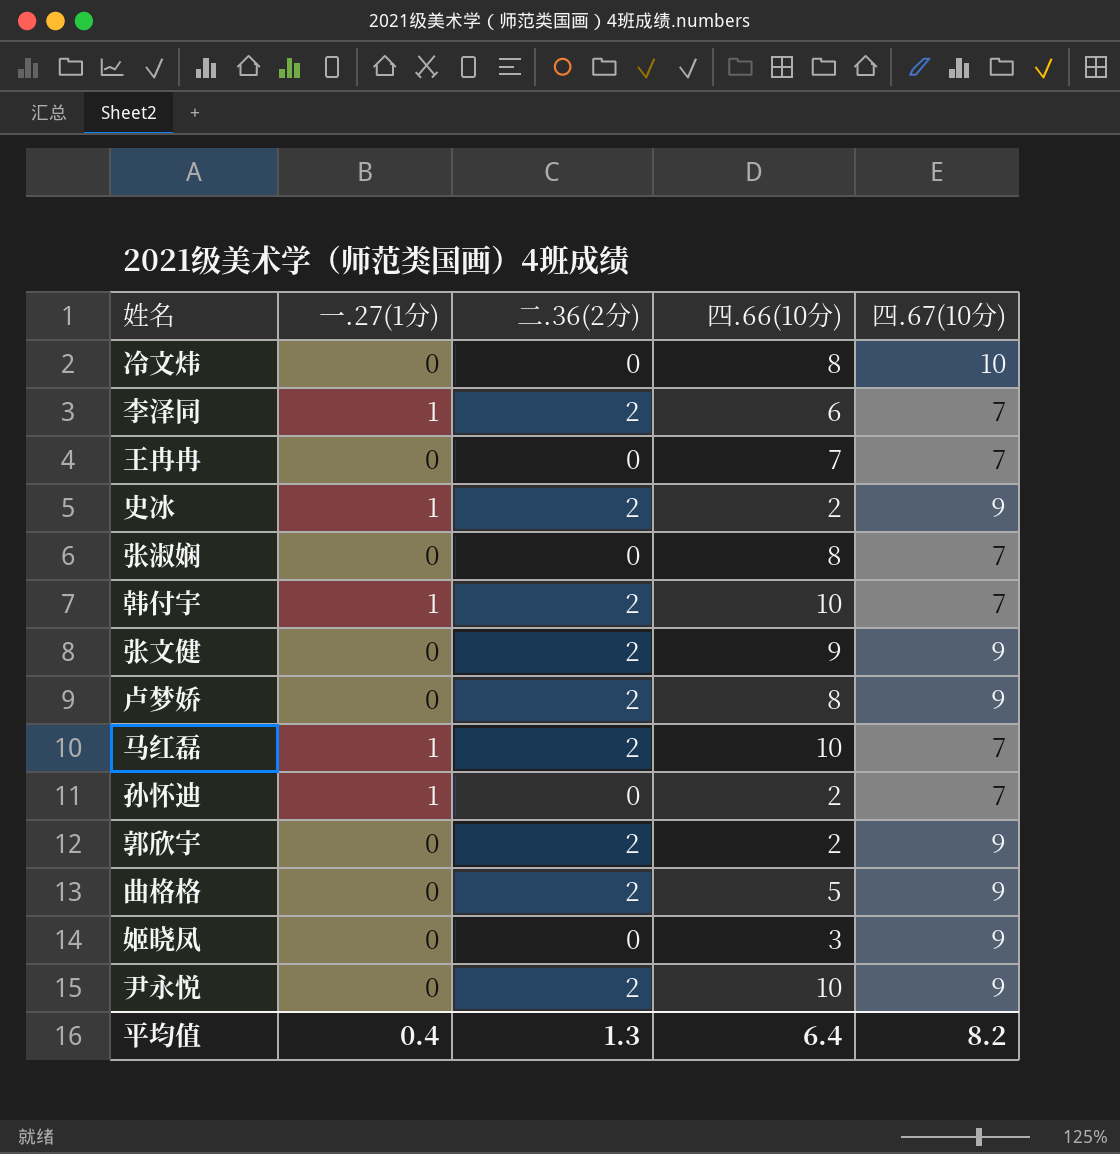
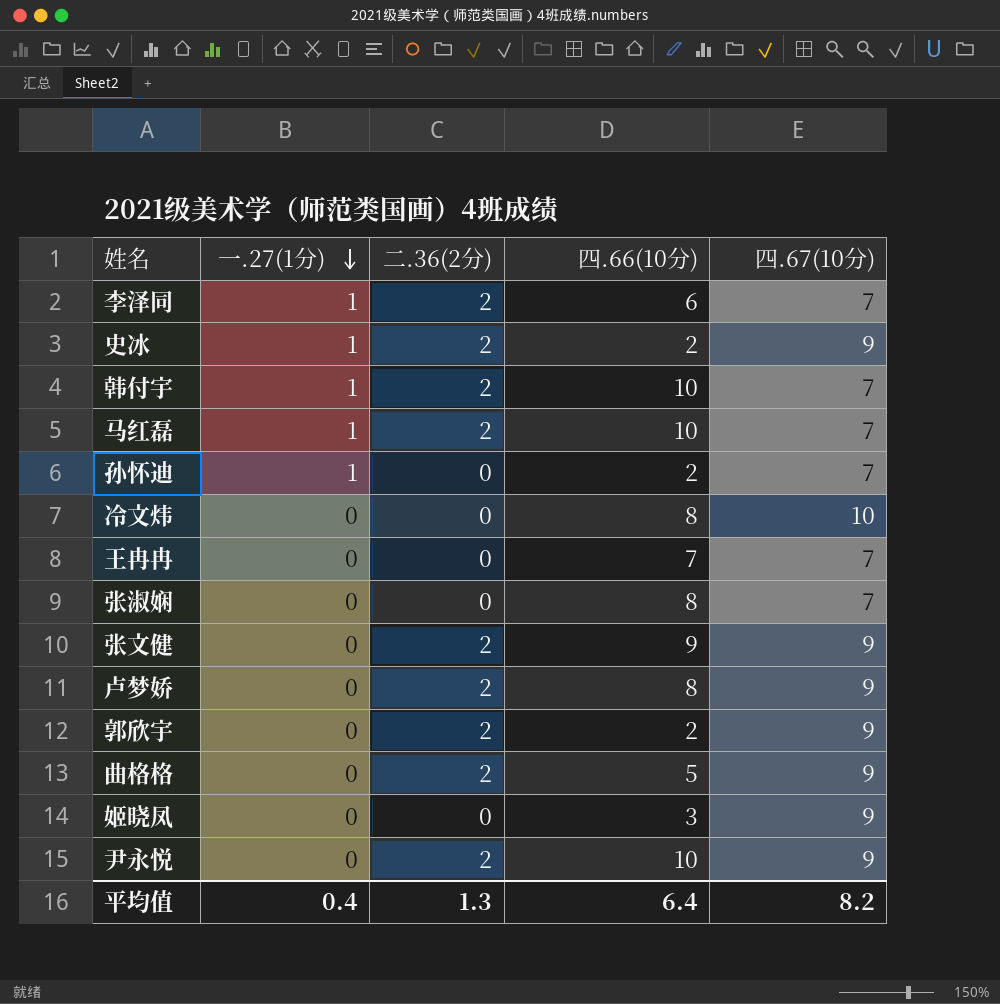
row order: none -> 一.27(1分) descending

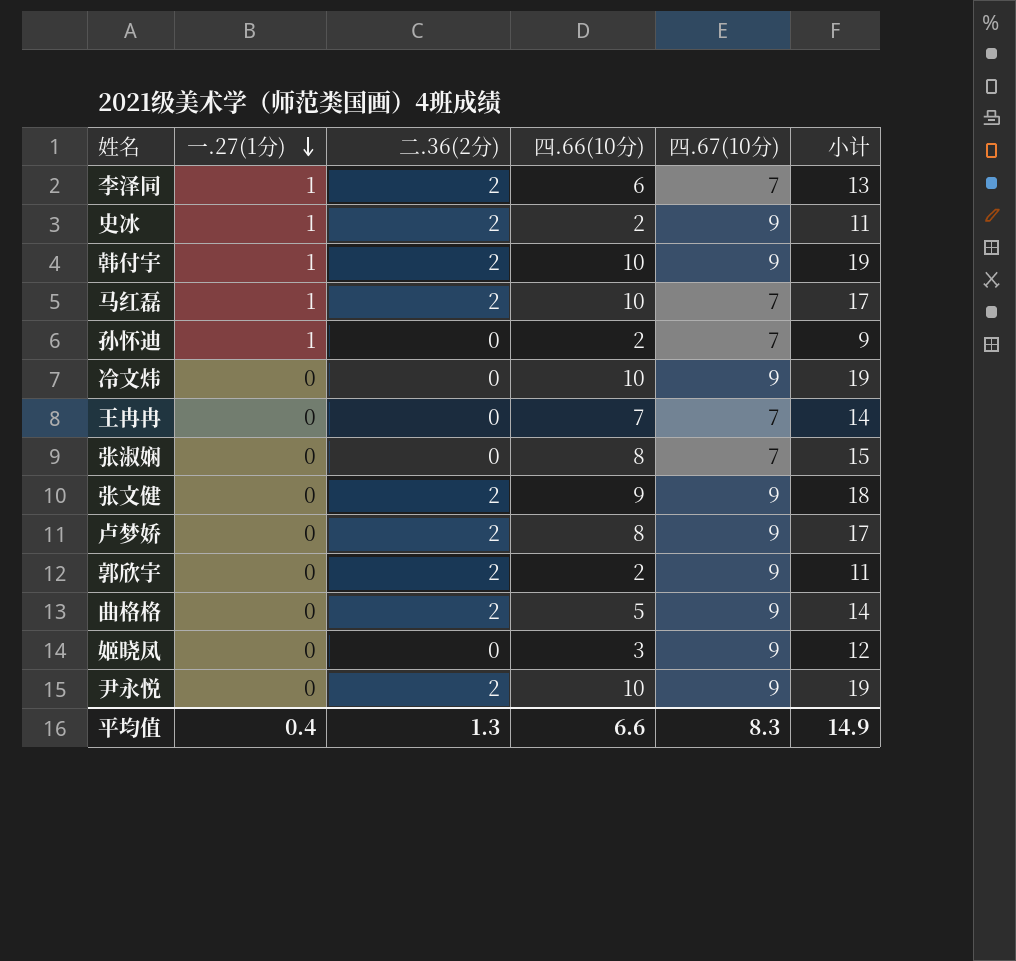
column 小计 | formula: none -> [四.66(10分)] + [四.67(10分)]
韩付宇 | 四.67(10分): 7 -> 9
冷文炜 | 四.66(10分): 8 -> 10
冷文炜 | 四.67(10分): 10 -> 9
平均值 | 四.66(10分): 6.4 -> 6.6
平均值 | 四.67(10分): 8.2 -> 8.3

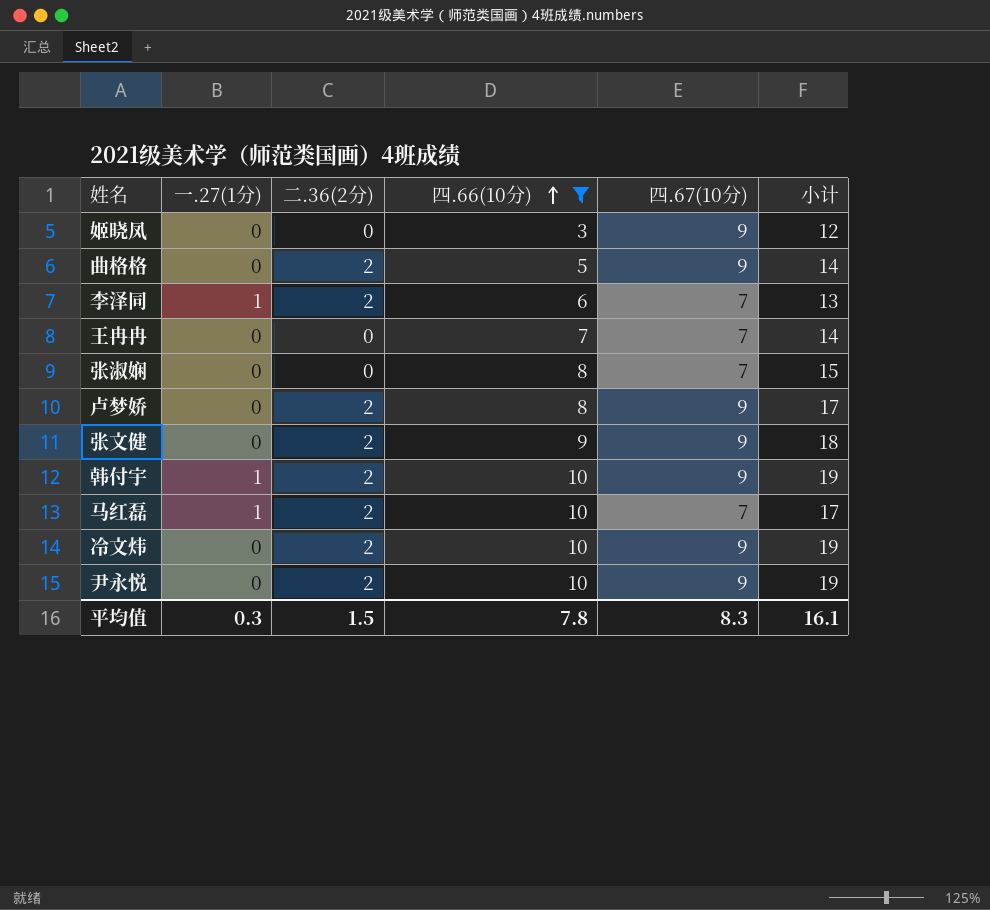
filter: none -> 四.66(10分) != 2
row order: 一.27(1分) descending -> 四.66(10分) ascending
冷文炜 | 二.36(2分): 0 -> 2
平均值 | 一.27(1分): 0.4 -> 0.3
平均值 | 二.36(2分): 1.3 -> 1.5
平均值 | 四.66(10分): 6.6 -> 7.8
平均值 | 小计: 14.9 -> 16.1

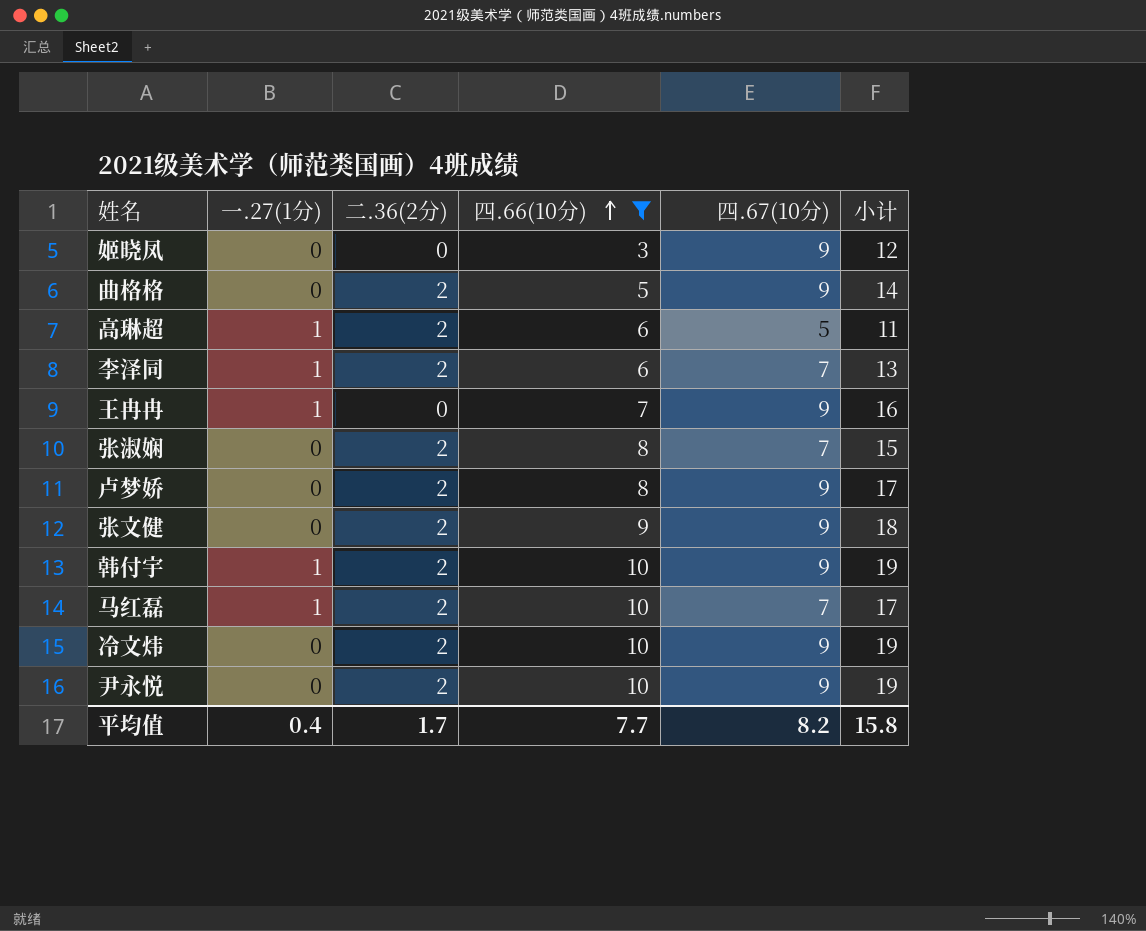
row 高琳超: none -> 1 | 2 | 6 | 5 | 11
王冉冉 | 一.27(1分): 0 -> 1
王冉冉 | 四.67(10分): 7 -> 9
王冉冉 | 小计: 14 -> 16
张淑娴 | 二.36(2分): 0 -> 2
平均值 | 一.27(1分): 0.3 -> 0.4
平均值 | 二.36(2分): 1.5 -> 1.7
平均值 | 四.66(10分): 7.8 -> 7.7
平均值 | 四.67(10分): 8.3 -> 8.2
平均值 | 小计: 16.1 -> 15.8

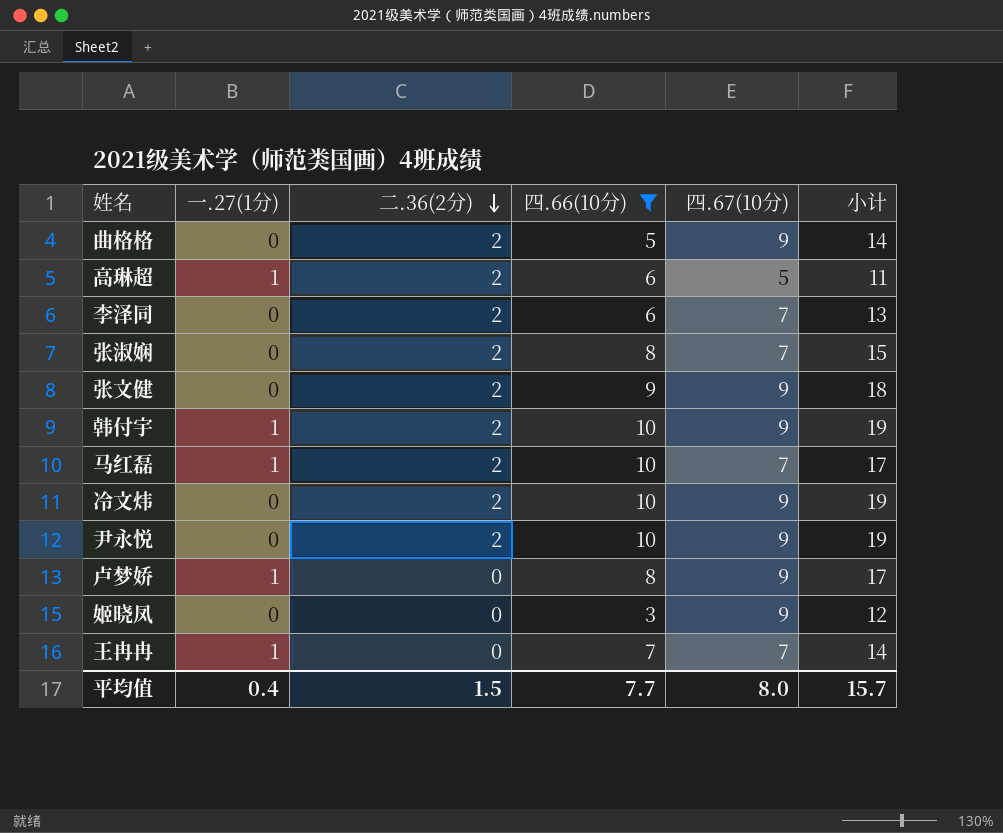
row order: 四.66(10分) ascending -> 二.36(2分) descending
李泽同 | 一.27(1分): 1 -> 0
卢梦娇 | 一.27(1分): 0 -> 1
卢梦娇 | 二.36(2分): 2 -> 0
王冉冉 | 四.67(10分): 9 -> 7
王冉冉 | 小计: 16 -> 14
平均值 | 二.36(2分): 1.7 -> 1.5
平均值 | 四.67(10分): 8.2 -> 8.0
平均值 | 小计: 15.8 -> 15.7

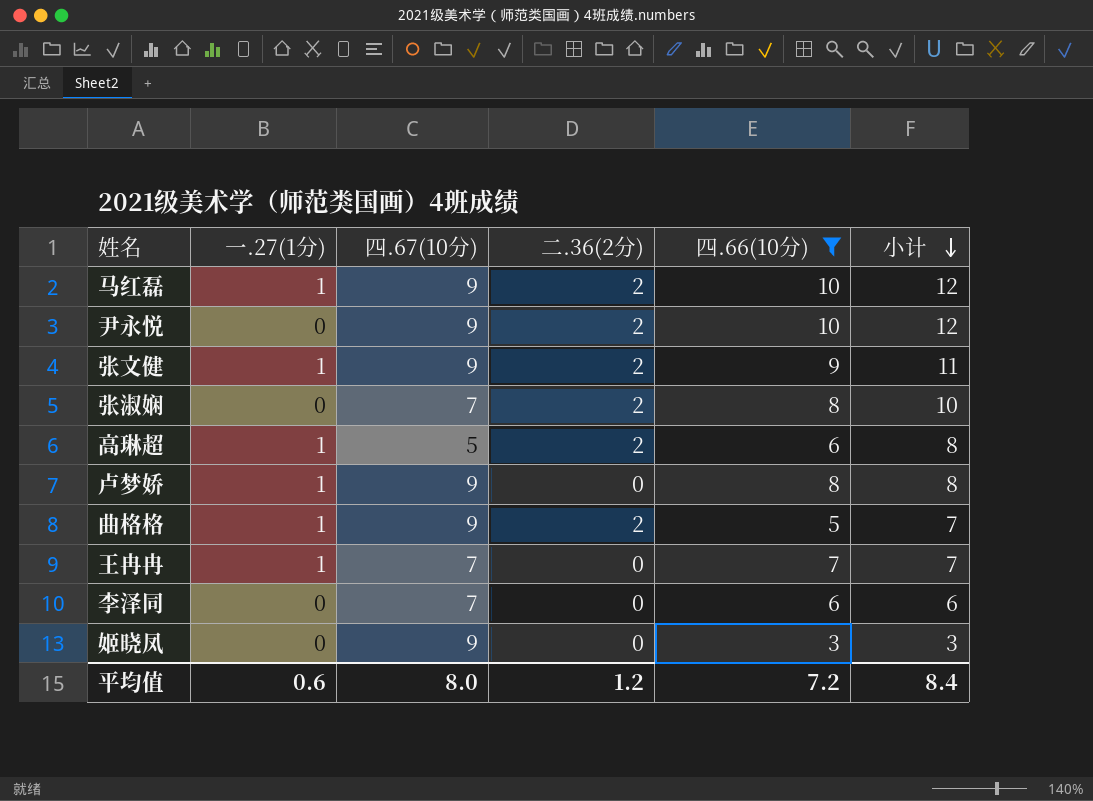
row order: 二.36(2分) descending -> 小计 descending
column 四.67(10分) | position: 5 -> 3
column 小计 | formula: [四.66(10分)] + [四.67(10分)] -> [二.36(2分)] + [四.66(10分)]
row 韩付宇: 1 | 2 | 10 | 9 | 19 -> none
row 冷文炜: 0 | 2 | 10 | 9 | 19 -> none
马红磊 | 四.67(10分): 7 -> 9
张文健 | 一.27(1分): 0 -> 1
曲格格 | 一.27(1分): 0 -> 1
李泽同 | 二.36(2分): 2 -> 0
平均值 | 一.27(1分): 0.4 -> 0.6
平均值 | 二.36(2分): 1.5 -> 1.2
平均值 | 四.66(10分): 7.7 -> 7.2
平均值 | 小计: 15.7 -> 8.4

